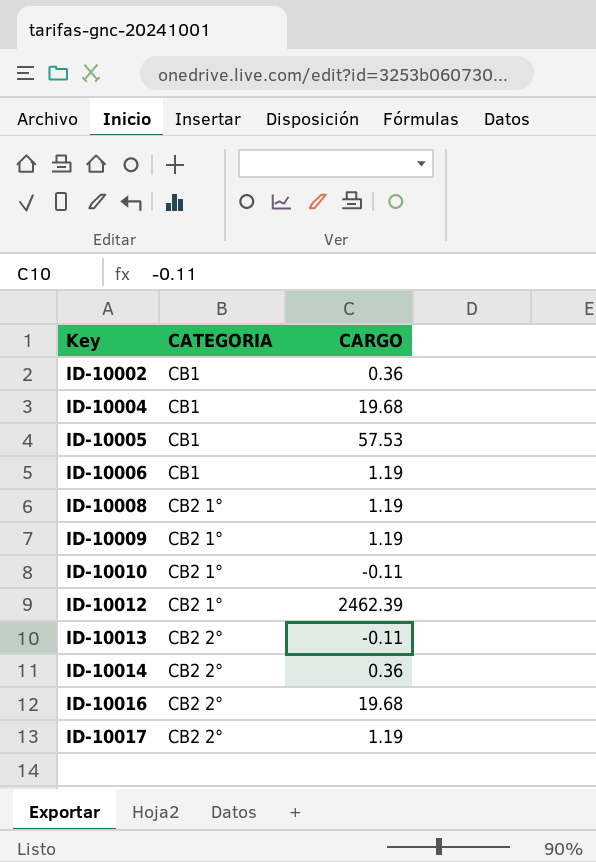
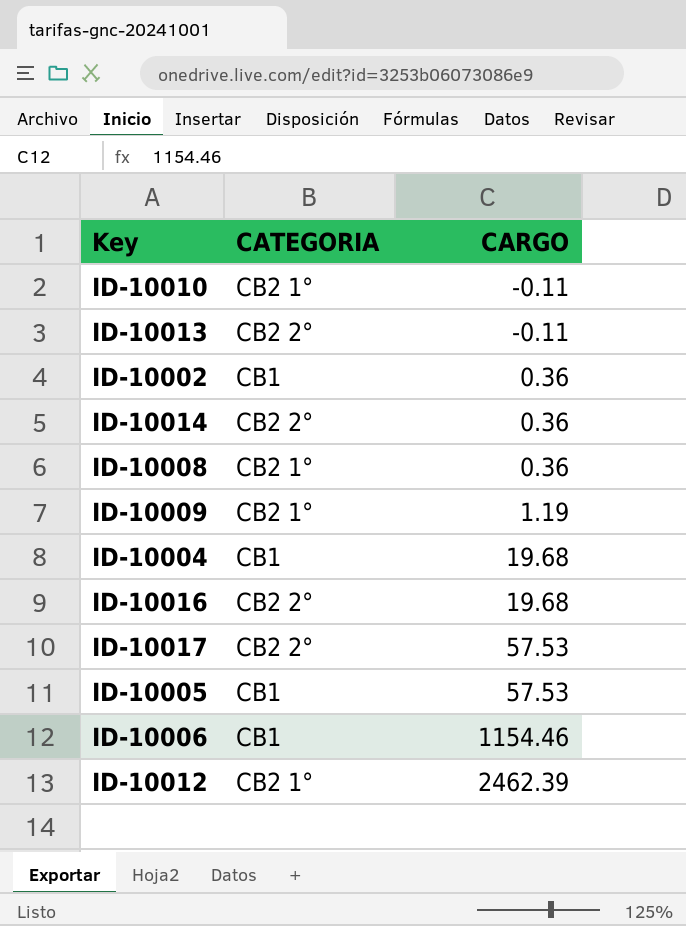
row order: Key ascending -> CARGO ascending
ID-10008 | CARGO: 1.19 -> 0.36
ID-10017 | CARGO: 1.19 -> 57.53
ID-10006 | CARGO: 1.19 -> 1154.46

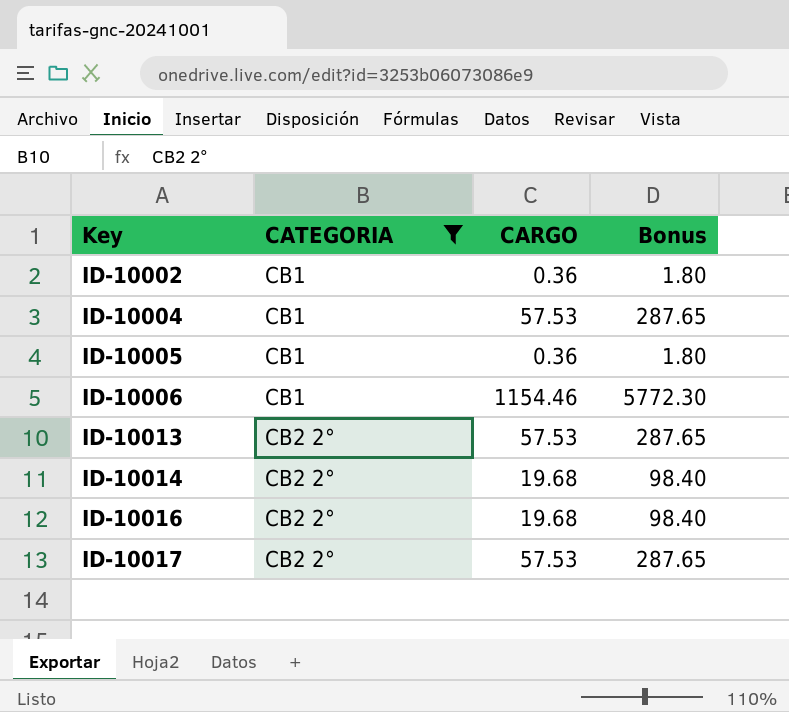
filter: none -> CATEGORIA != CB2 1°
row order: CARGO ascending -> Key ascending
column Bonus | formula: none -> [CARGO] * 5
ID-10004 | CARGO: 19.68 -> 57.53
ID-10005 | CARGO: 57.53 -> 0.36
ID-10013 | CARGO: -0.11 -> 57.53
ID-10014 | CARGO: 0.36 -> 19.68

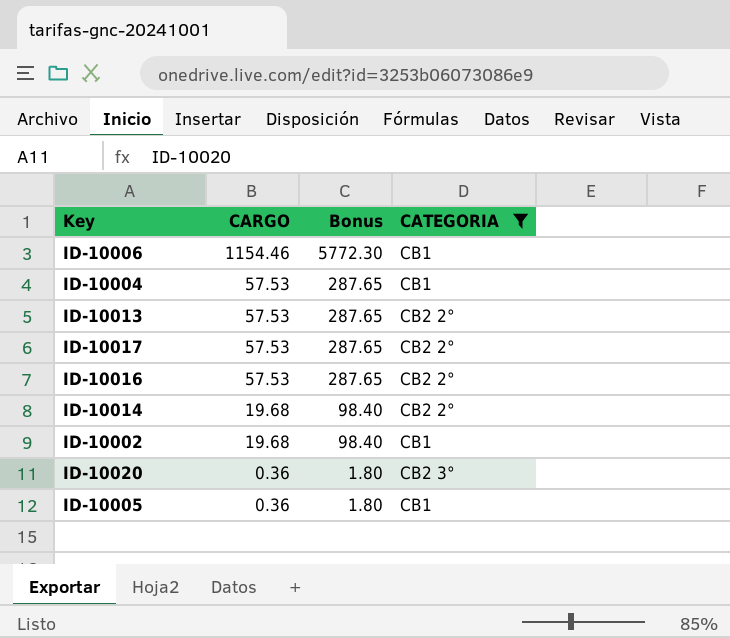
row order: Key ascending -> CARGO descending
column CATEGORIA | position: 2 -> 4
ID-10016 | CARGO: 19.68 -> 57.53
ID-10016 | Bonus: 98.40 -> 287.65
ID-10002 | CARGO: 0.36 -> 19.68
ID-10002 | Bonus: 1.80 -> 98.40
row ID-10020: none -> 0.36 | 1.80 | CB2 3°

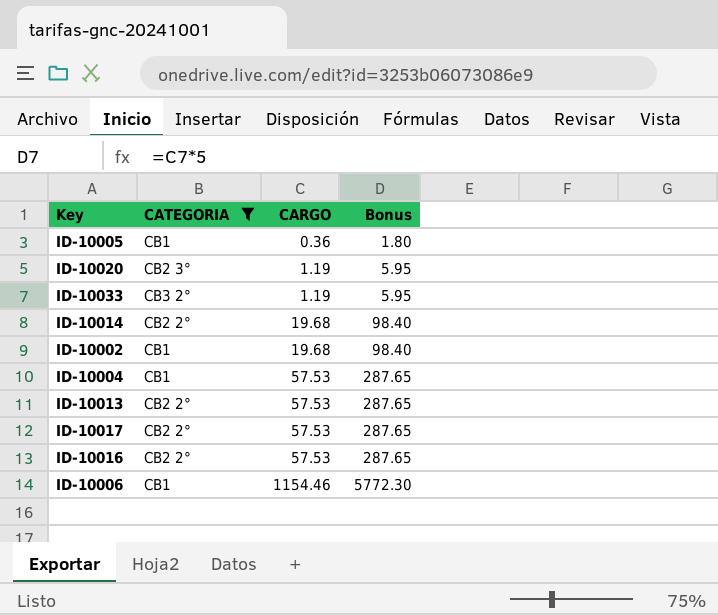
row order: CARGO descending -> CARGO ascending
column CATEGORIA | position: 4 -> 2
ID-10020 | CARGO: 0.36 -> 1.19
ID-10020 | Bonus: 1.80 -> 5.95
row ID-10033: none -> CB3 2° | 1.19 | 5.95

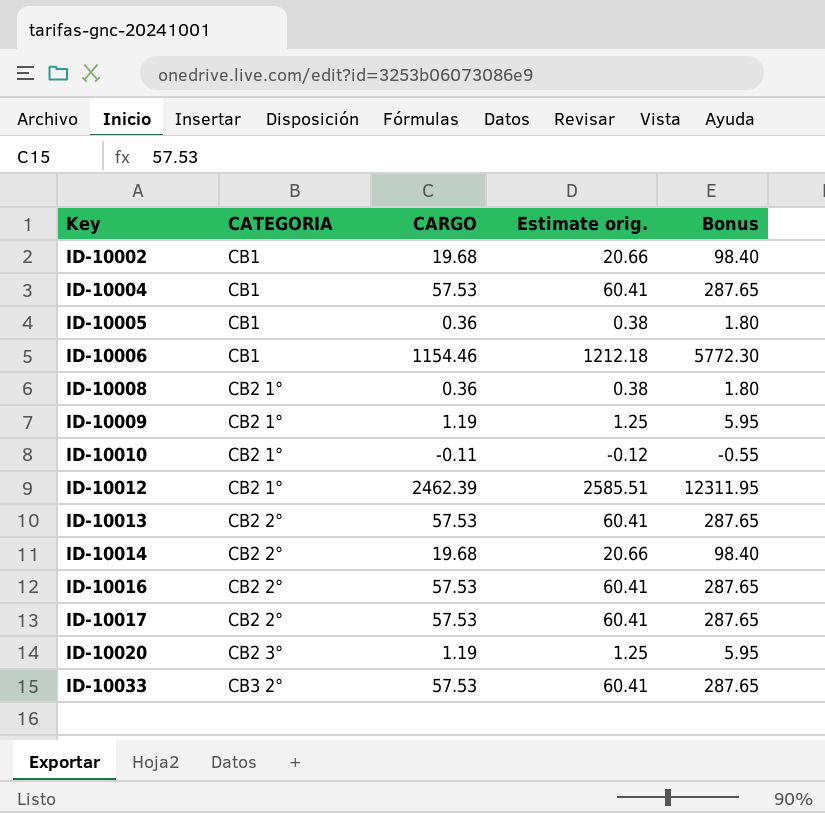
filter: CATEGORIA != CB2 1° -> none
row order: CARGO ascending -> Key ascending
column Estimate orig. | formula: none -> [CARGO] * 1.05
ID-10033 | CARGO: 1.19 -> 57.53
ID-10033 | Bonus: 5.95 -> 287.65

